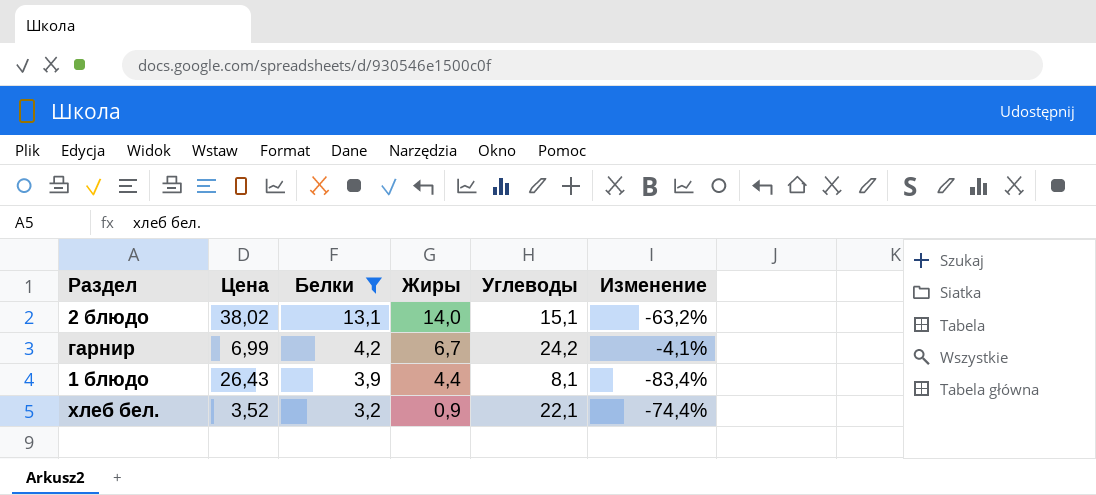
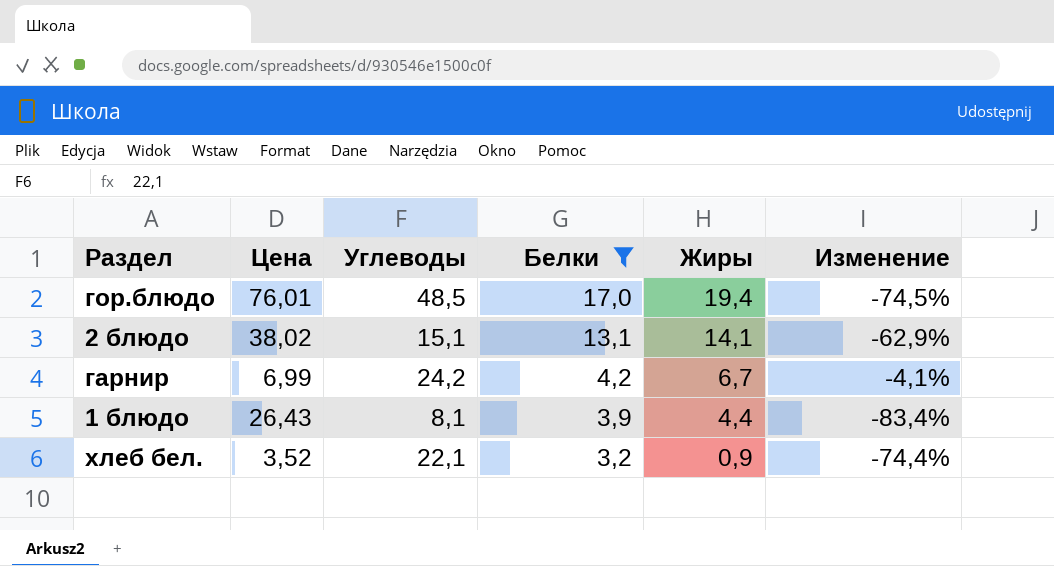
column Углеводы | position: 5 -> 3
row гор.блюдо: none -> 76,01 | 48,5 | 17,0 | 19,4 | -74,5%
2 блюдо | Жиры: 14,0 -> 14,1
2 блюдо | Изменение: -63,2% -> -62,9%

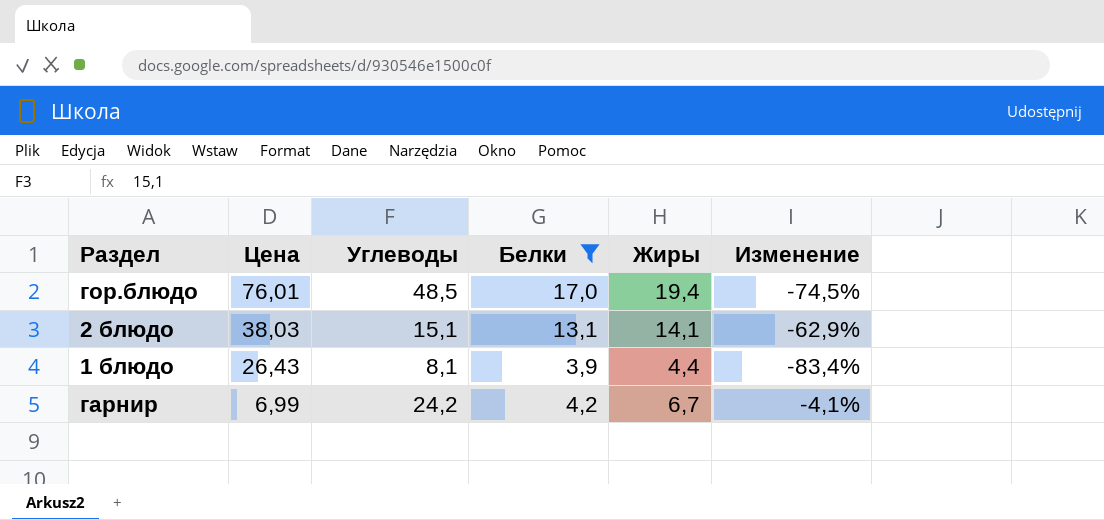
row order: Белки descending -> Цена descending
row хлеб бел.: 3,52 | 22,1 | 3,2 | 0,9 | -74,4% -> none
2 блюдо | Цена: 38,02 -> 38,03

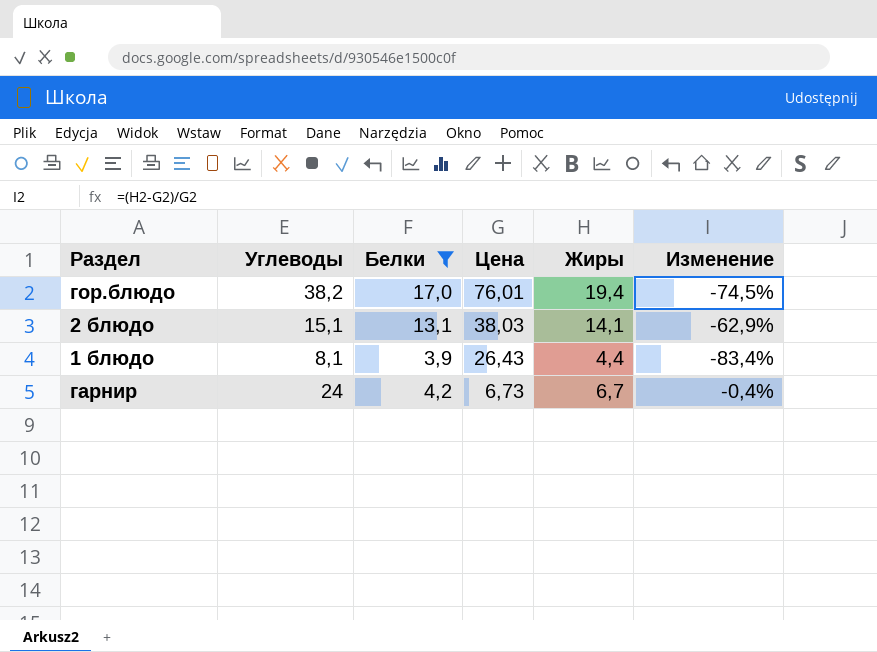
column Цена | position: 2 -> 4
гор.блюдо | Углеводы: 48,5 -> 38,2
гарнир | Углеводы: 24,2 -> 24
гарнир | Цена: 6,99 -> 6,73
гарнир | Изменение: -4,1% -> -0,4%

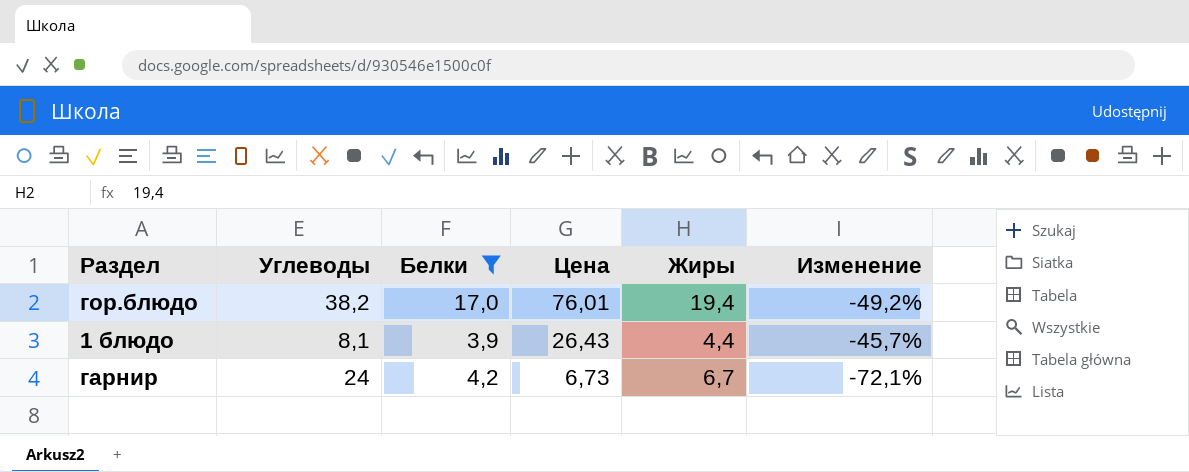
column Изменение | formula: ([Жиры] - [Цена]) / [Цена] -> ([Жиры] - [Углеводы]) / [Углеводы]
row 2 блюдо: 15,1 | 13,1 | 38,03 | 14,1 | -62,9% -> none

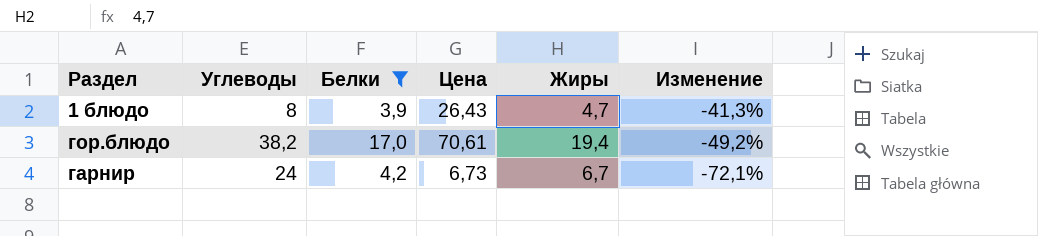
row order: Цена descending -> Изменение descending
1 блюдо | Углеводы: 8,1 -> 8
1 блюдо | Жиры: 4,4 -> 4,7
1 блюдо | Изменение: -45,7% -> -41,3%
гор.блюдо | Цена: 76,01 -> 70,61

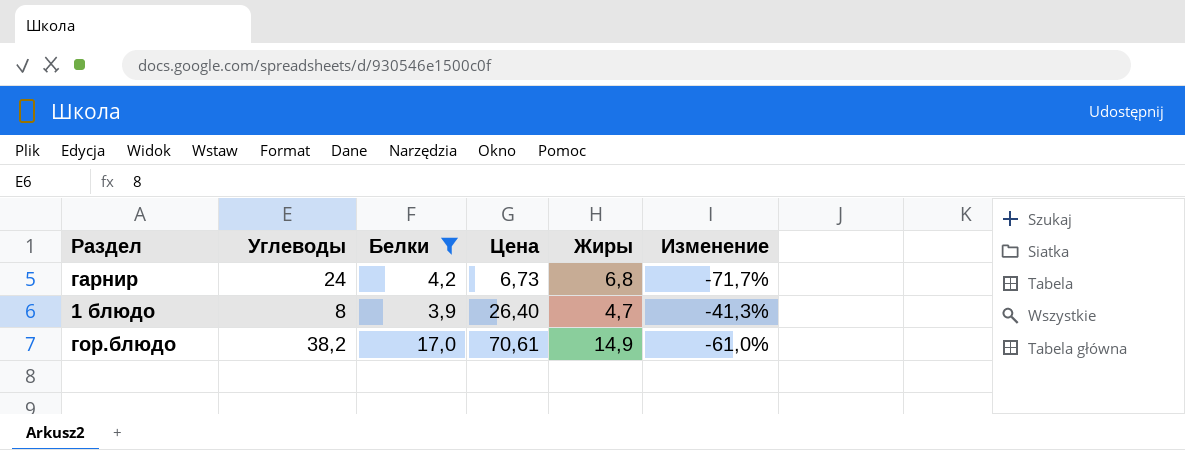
row order: Изменение descending -> Цена ascending
гарнир | Жиры: 6,7 -> 6,8
гарнир | Изменение: -72,1% -> -71,7%
1 блюдо | Цена: 26,43 -> 26,40
гор.блюдо | Жиры: 19,4 -> 14,9
гор.блюдо | Изменение: -49,2% -> -61,0%

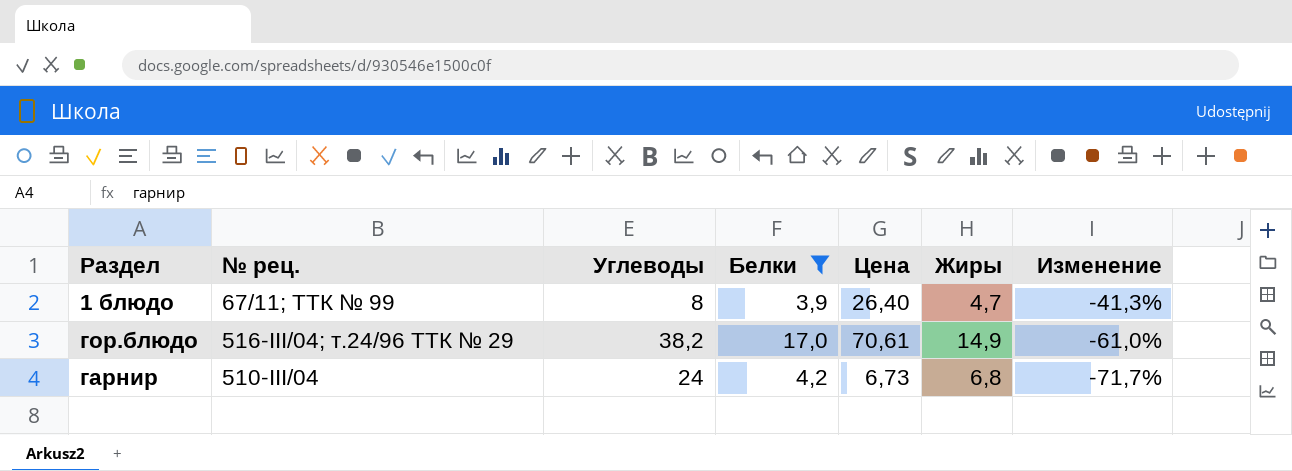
row order: Цена ascending -> Изменение descending
column № рец. | position: none -> 2

